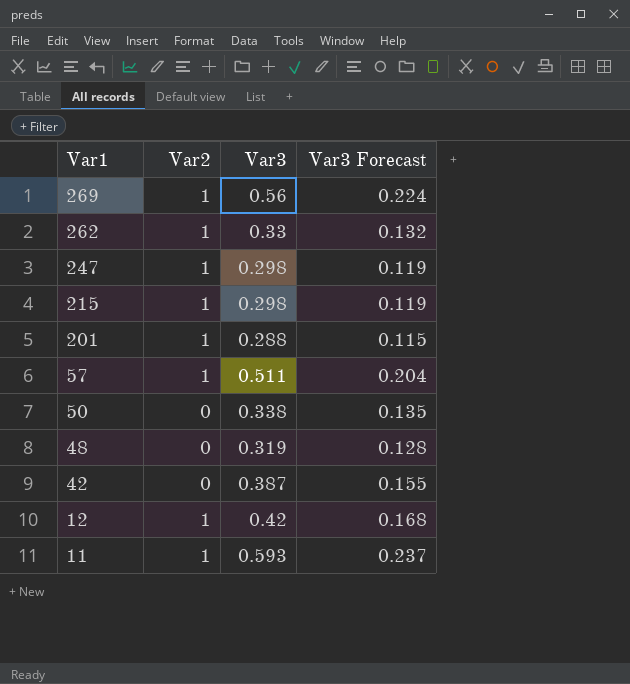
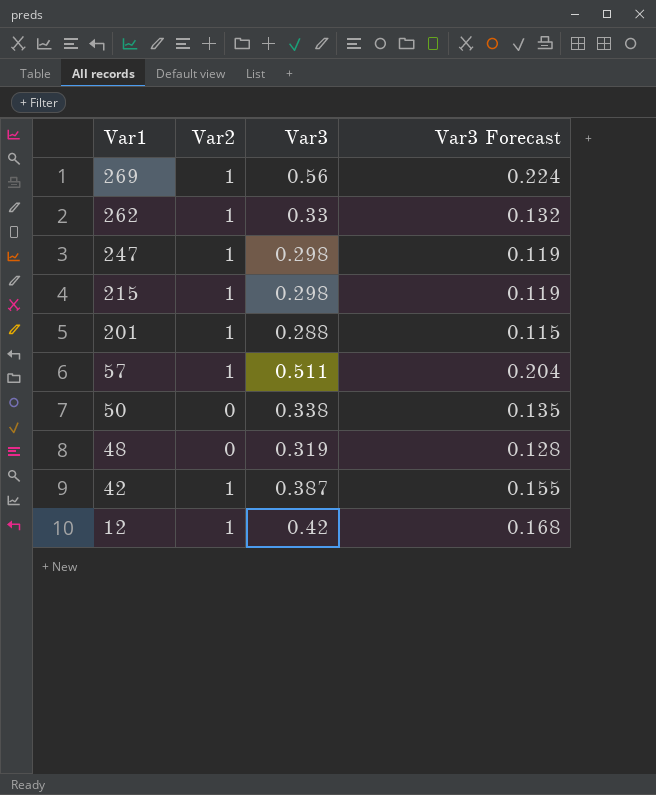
row 11: 1 | 0.593 | 0.237 -> none
42 | Var2: 0 -> 1

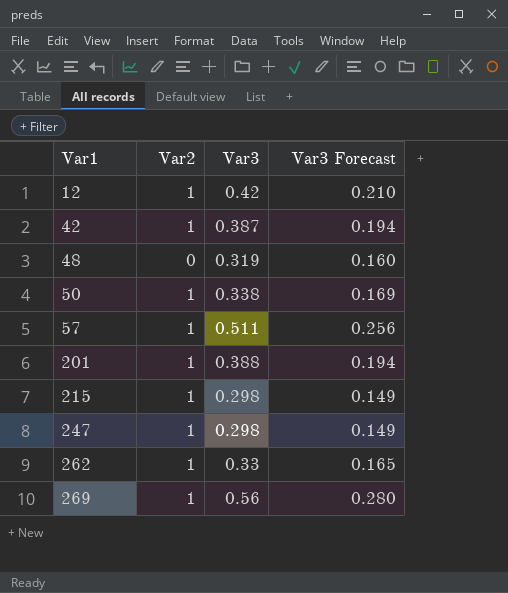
row order: Var1 descending -> Var1 ascending
column Var3 Forecast | formula: [Var3] * 0.4 -> [Var3] * 0.5
50 | Var2: 0 -> 1
201 | Var3: 0.288 -> 0.388

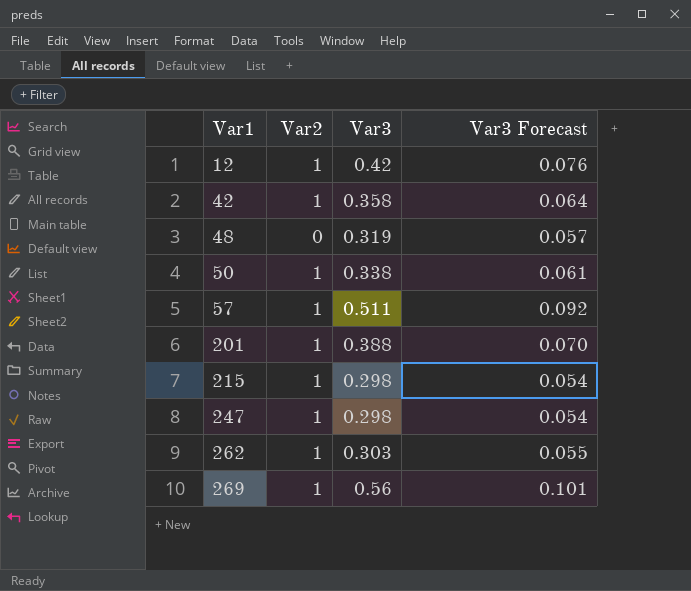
column Var3 Forecast | formula: [Var3] * 0.5 -> [Var3] * 0.18
42 | Var3: 0.387 -> 0.358
262 | Var3: 0.33 -> 0.303

